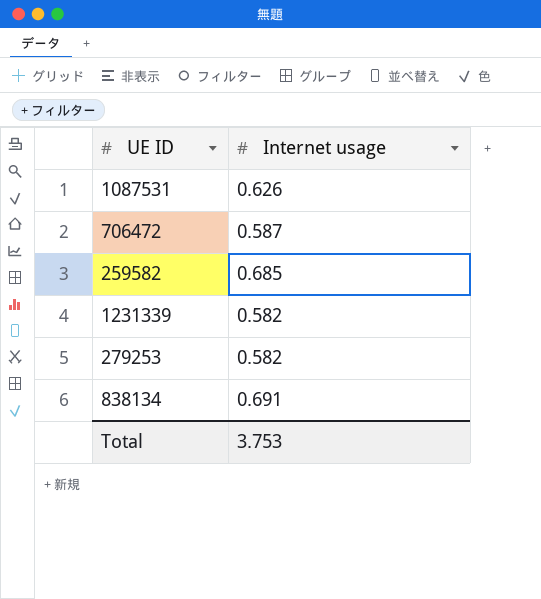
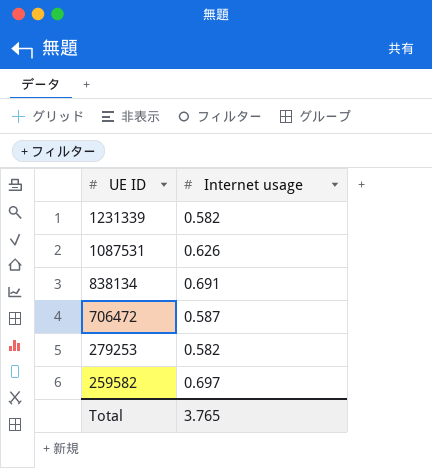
row order: none -> UE ID descending
259582 | Internet usage: 0.685 -> 0.697
Total | Internet usage: 3.753 -> 3.765

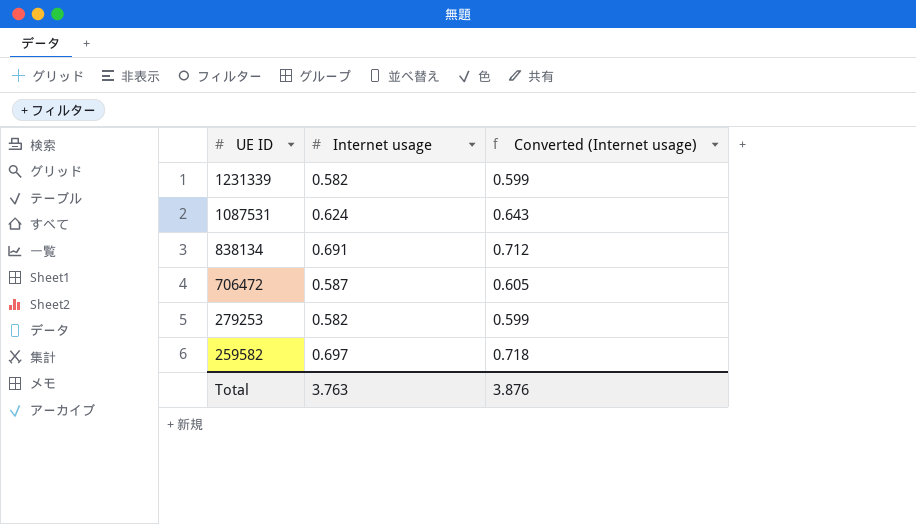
column Converted (Internet usage) | formula: none -> [Internet usage] * 1.03
1087531 | Internet usage: 0.626 -> 0.624
Total | Internet usage: 3.765 -> 3.763

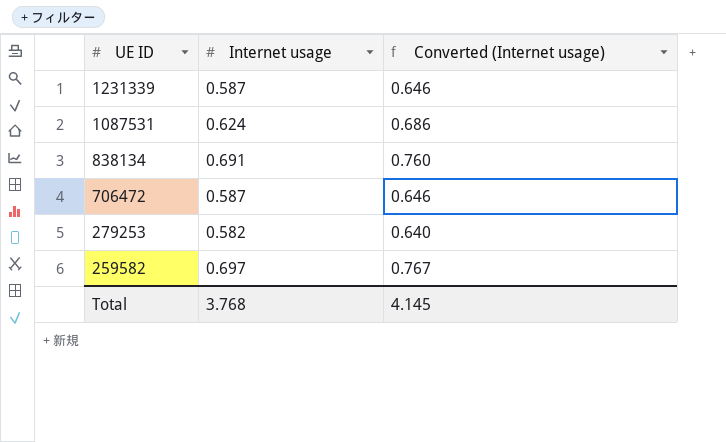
column Converted (Internet usage) | formula: [Internet usage] * 1.03 -> [Internet usage] * 1.1
1231339 | Internet usage: 0.582 -> 0.587
Total | Internet usage: 3.763 -> 3.768
Total | Converted (Internet usage): 3.876 -> 4.145

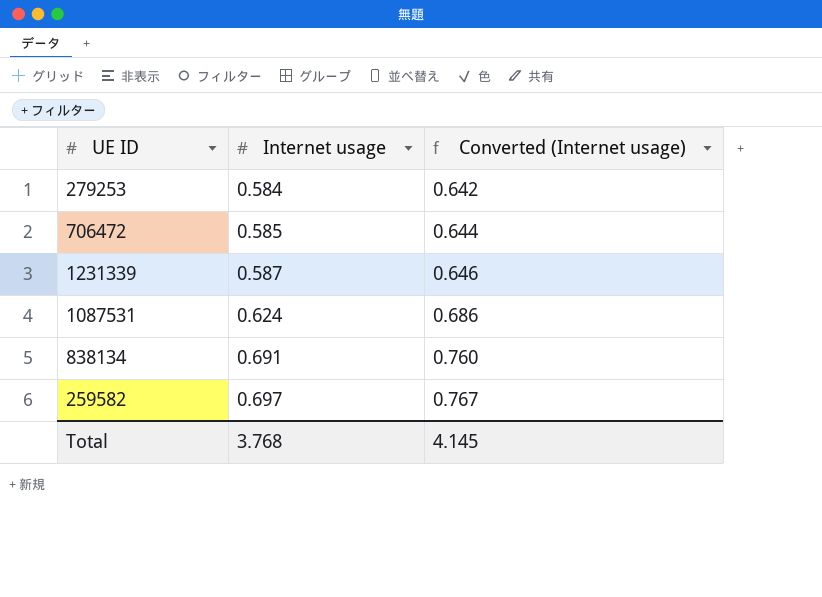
row order: UE ID descending -> Internet usage ascending
279253 | Internet usage: 0.582 -> 0.584
279253 | Converted (Internet usage): 0.640 -> 0.642
706472 | Internet usage: 0.587 -> 0.585
706472 | Converted (Internet usage): 0.646 -> 0.644

